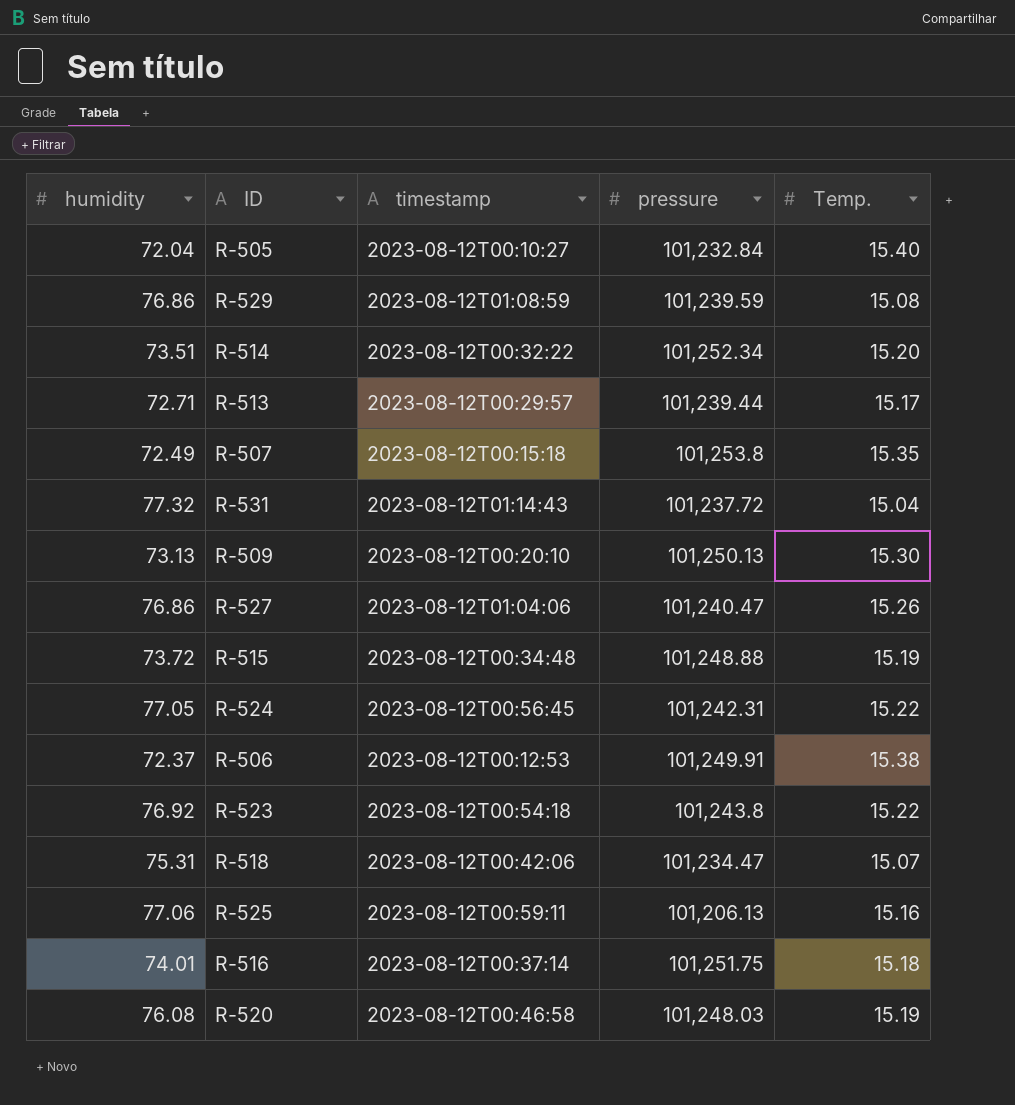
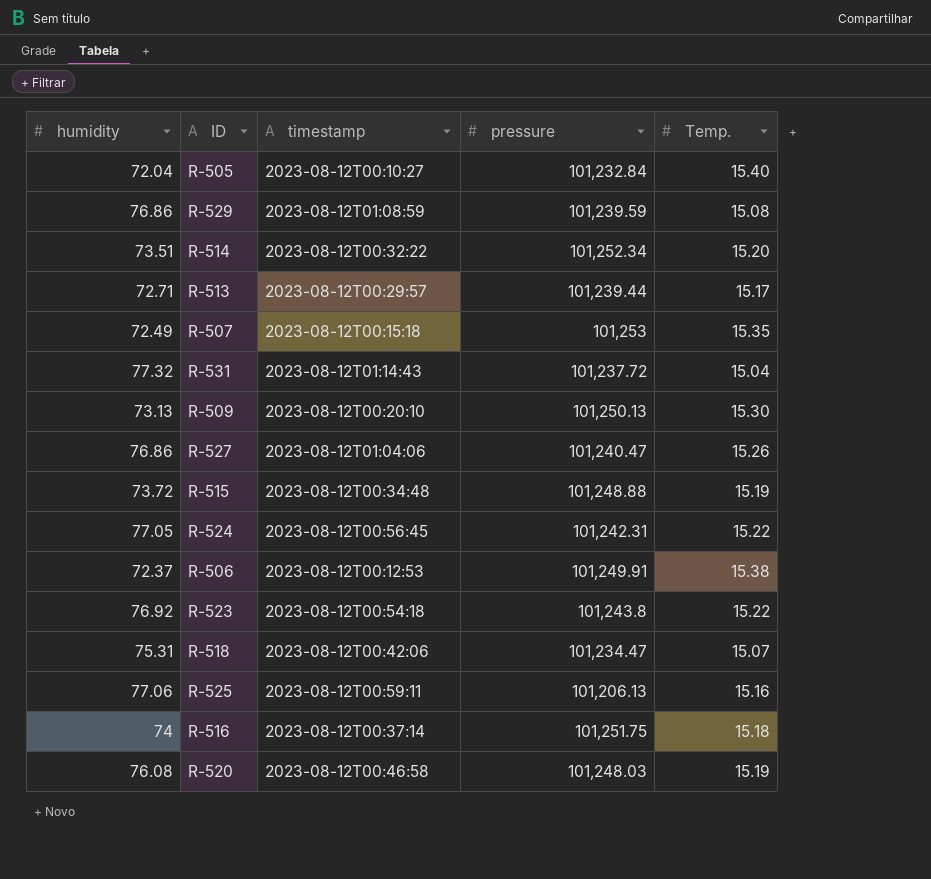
R-507 | pressure: 101,253.8 -> 101,253
R-516 | humidity: 74.01 -> 74

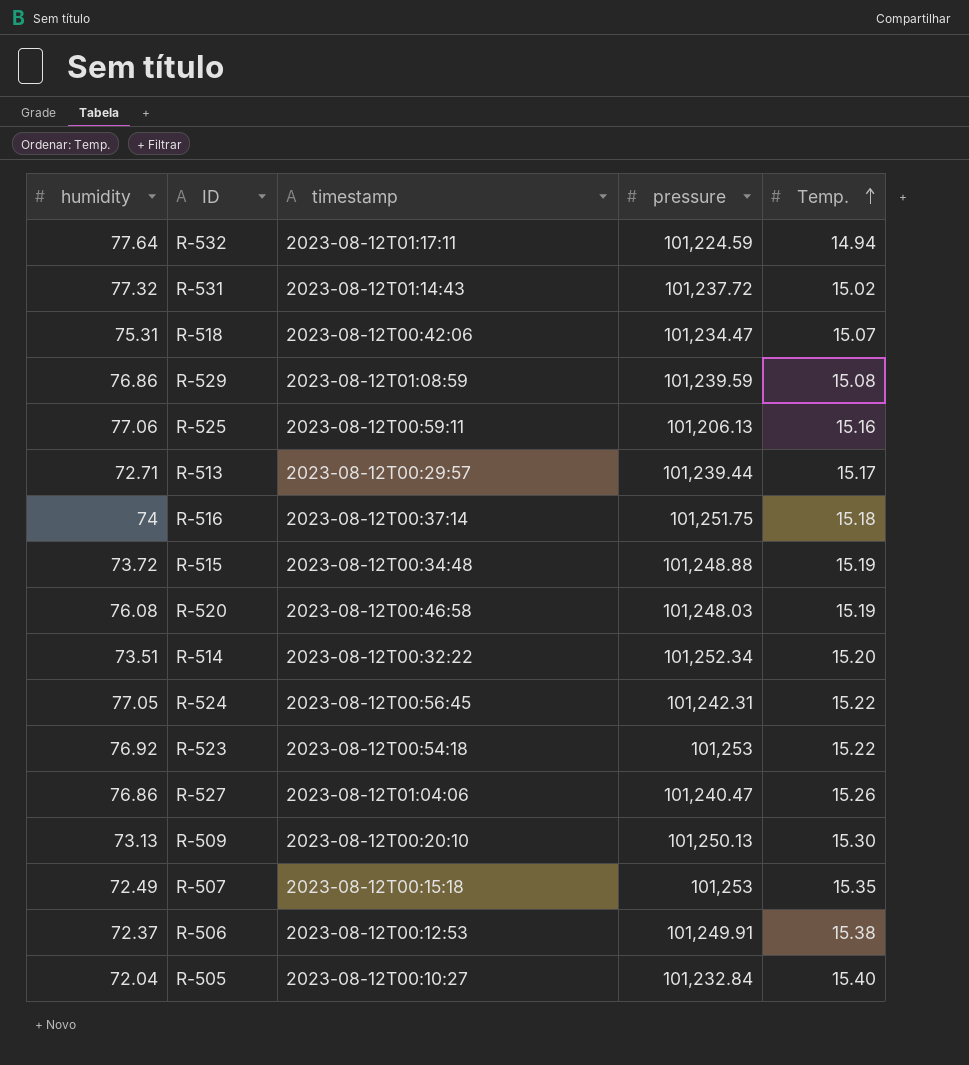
row order: none -> Temp. ascending
row R-532: none -> 77.64 | 2023-08-12T01:17:11 | 101,224.59 | 14.94
R-531 | Temp.: 15.04 -> 15.02
R-523 | pressure: 101,243.8 -> 101,253

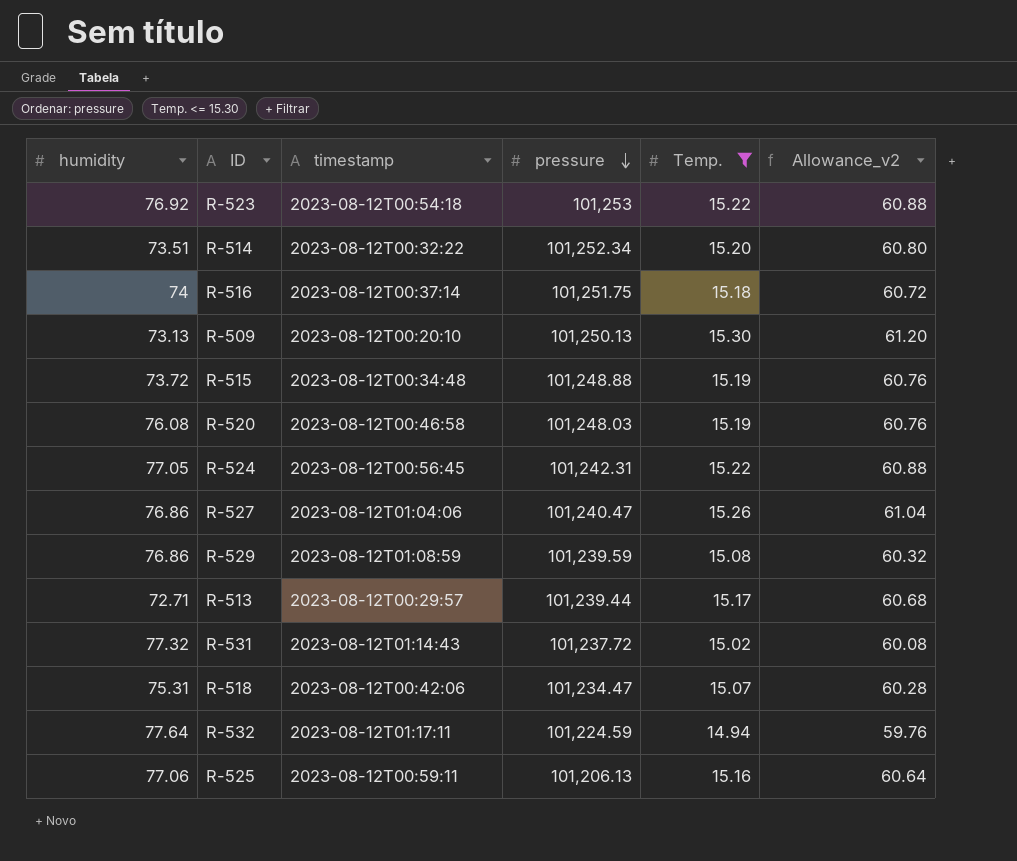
filter: none -> Temp. <= 15.30
row order: Temp. ascending -> pressure descending
column Allowance_v2 | formula: none -> [Temp.] * 4

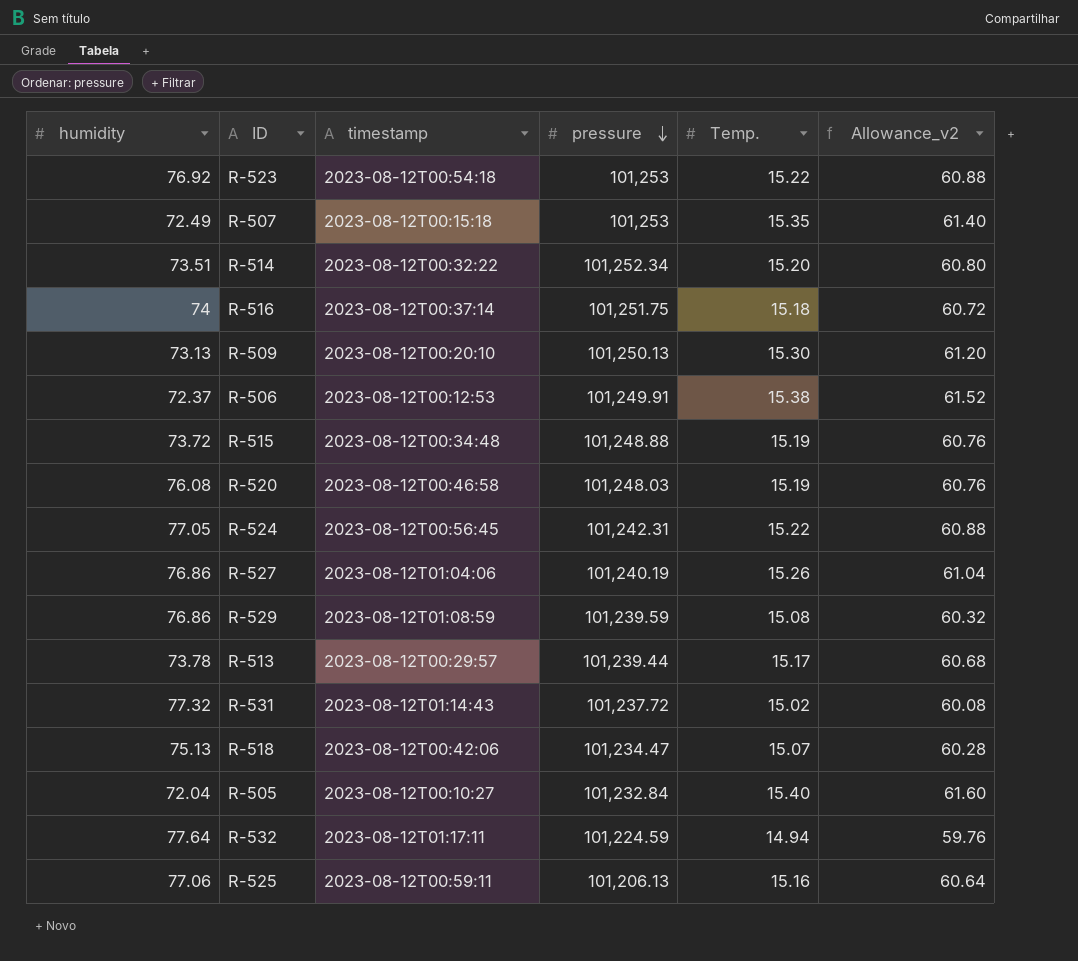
filter: Temp. <= 15.30 -> none
R-527 | pressure: 101,240.47 -> 101,240.19
R-513 | humidity: 72.71 -> 73.78
R-518 | humidity: 75.31 -> 75.13

